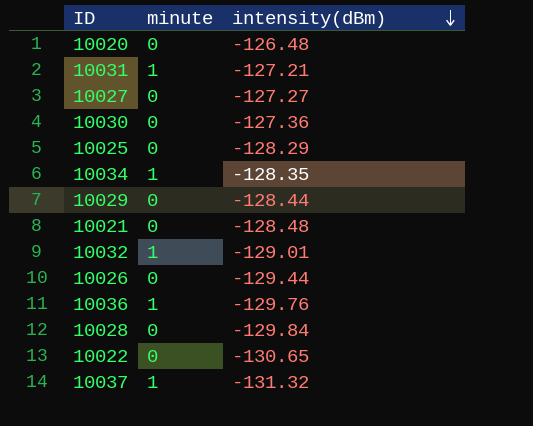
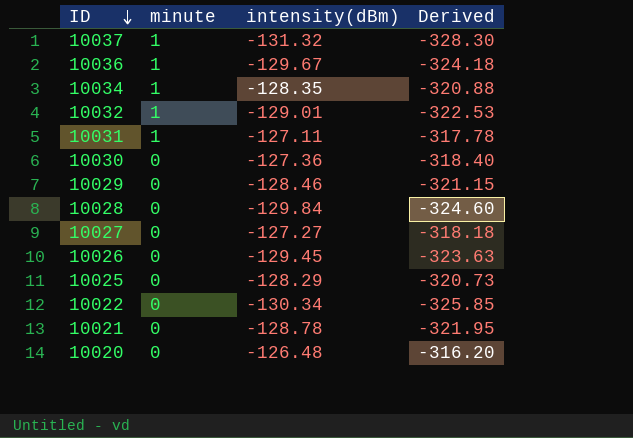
row order: intensity(dBm) descending -> ID descending
column Derived | formula: none -> [intensity(dBm)] * 2.5
10036 | intensity(dBm): -129.76 -> -129.67
10031 | intensity(dBm): -127.21 -> -127.11
10029 | intensity(dBm): -128.44 -> -128.46
10026 | intensity(dBm): -129.44 -> -129.45
10022 | intensity(dBm): -130.65 -> -130.34
10021 | intensity(dBm): -128.48 -> -128.78

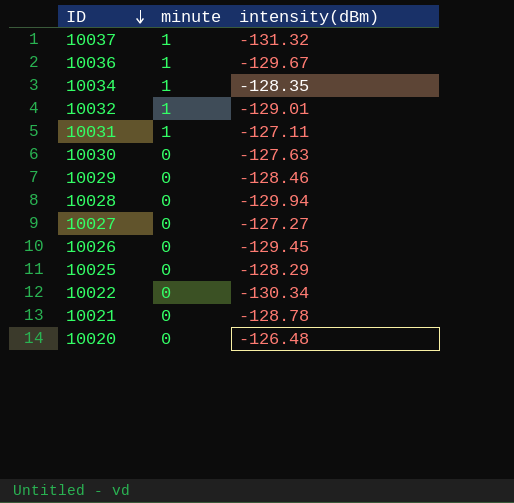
column Derived | formula: [intensity(dBm)] * 2.5 -> none
10030 | intensity(dBm): -127.36 -> -127.63
10028 | intensity(dBm): -129.84 -> -129.94

